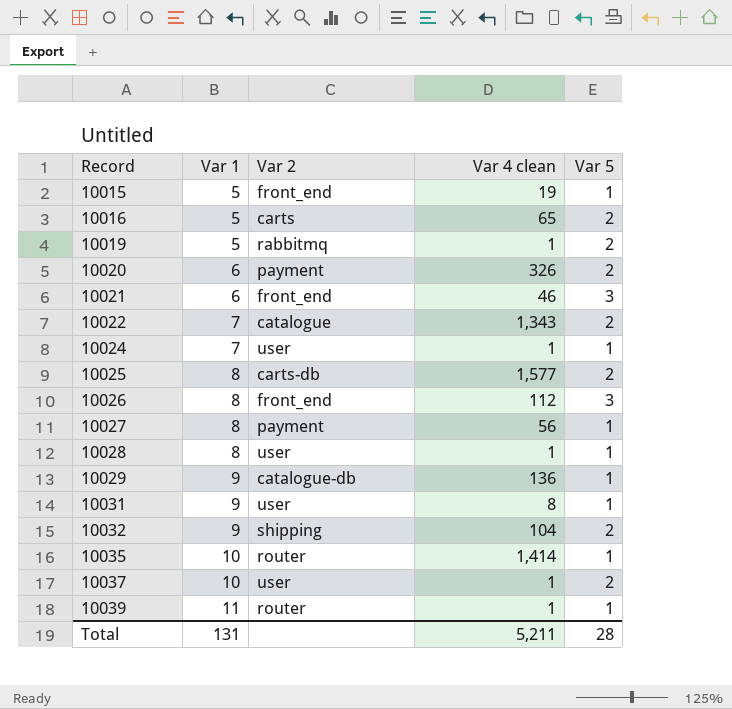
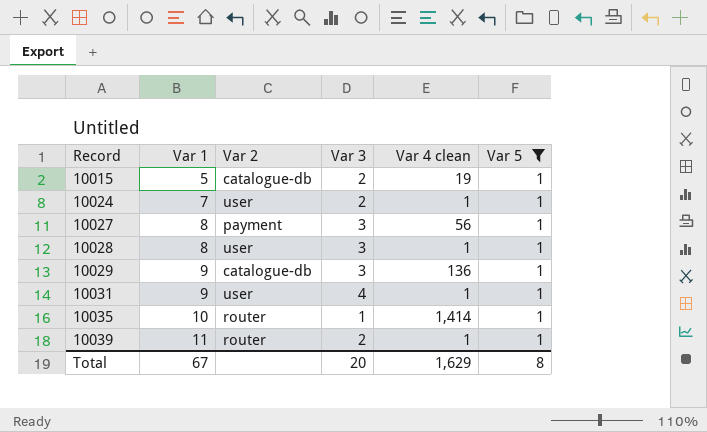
filter: none -> Var 5 = 1
column Var 3 | position: none -> 4
10015 | Var 2: front_end -> catalogue-db
10031 | Var 4 clean: 8 -> 1
Total | Var 1: 131 -> 67
Total | Var 4 clean: 5,211 -> 1,629
Total | Var 5: 28 -> 8

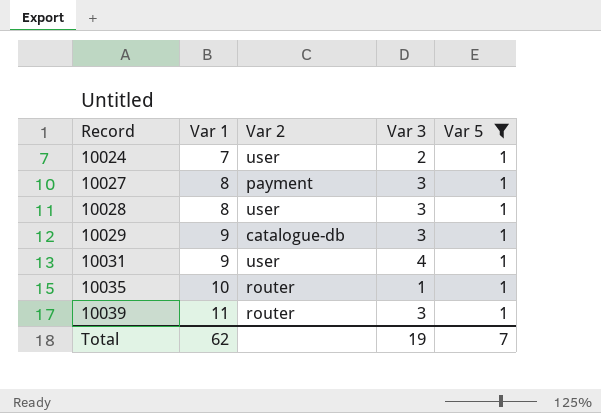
column Var 4 clean | position: 5 -> none
row 10015: 5 | catalogue-db | 2 | 19 | 1 -> none
10039 | Var 3: 2 -> 3
Total | Var 1: 67 -> 62
Total | Var 3: 20 -> 19
Total | Var 5: 8 -> 7

